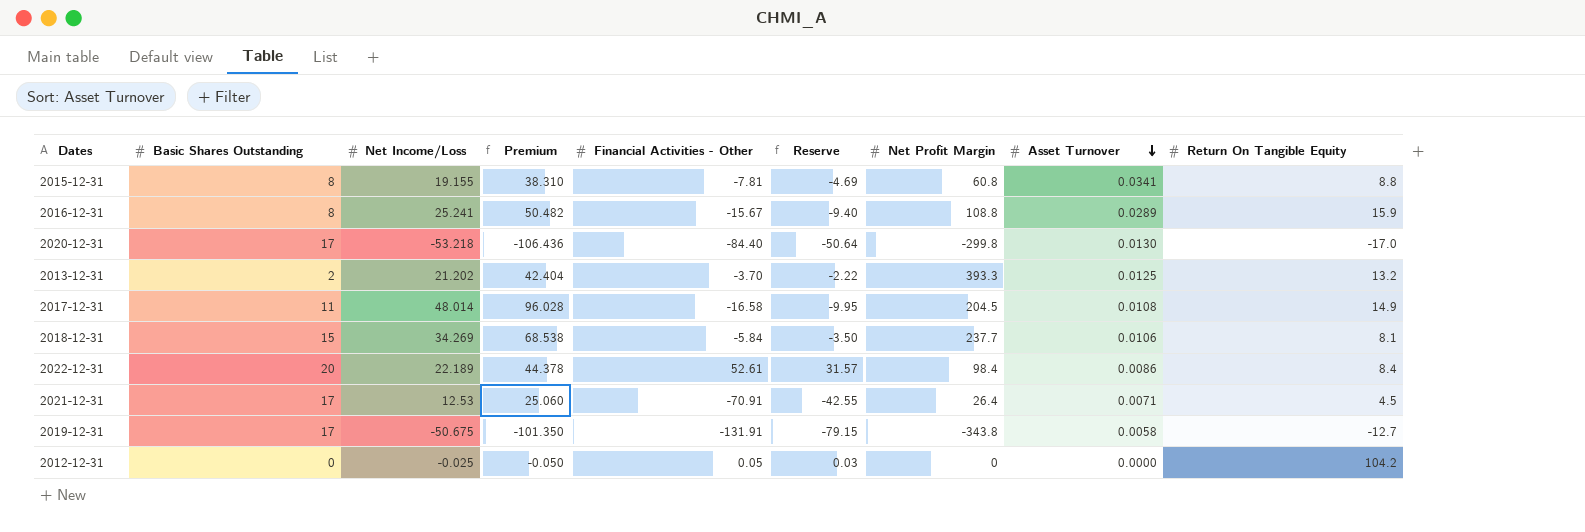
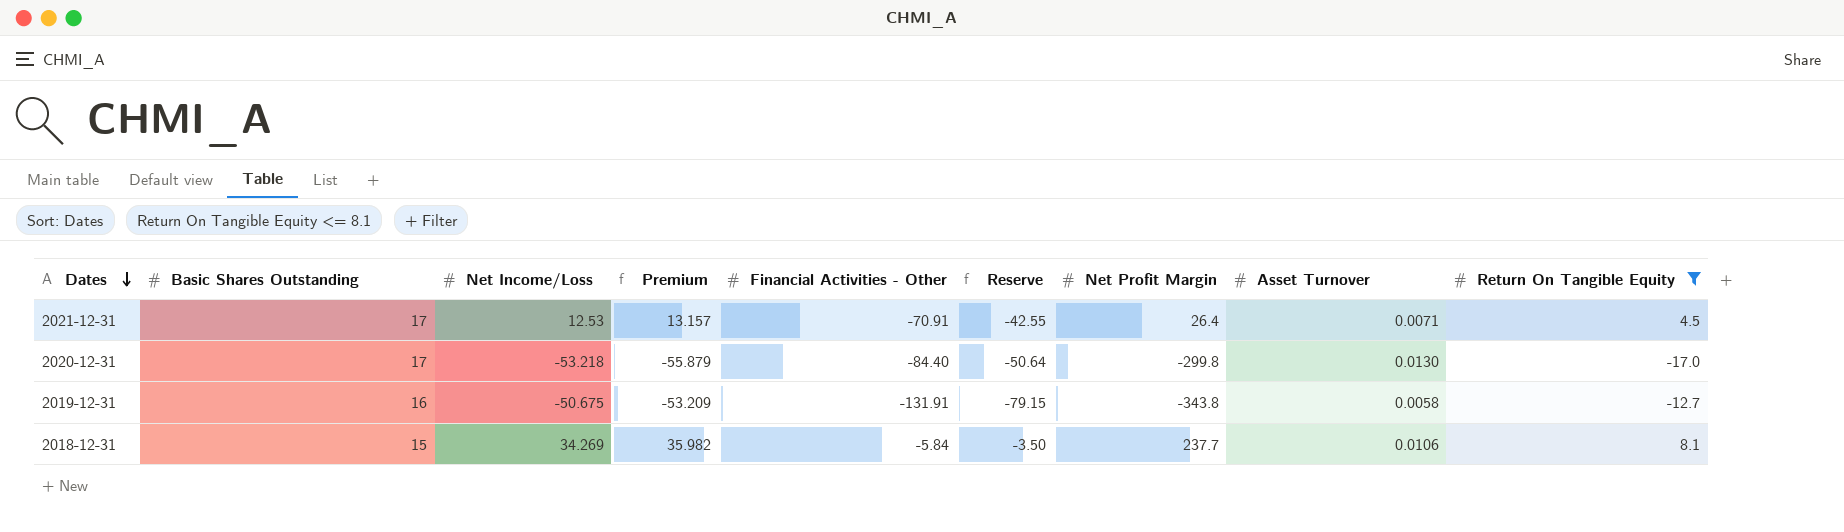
filter: none -> Return On Tangible Equity <= 8.1
row order: Asset Turnover descending -> Dates descending
column Premium | formula: [Net Income/Loss] * 2 -> [Net Income/Loss] * 1.05
2019-12-31 | Basic Shares Outstanding: 17 -> 16

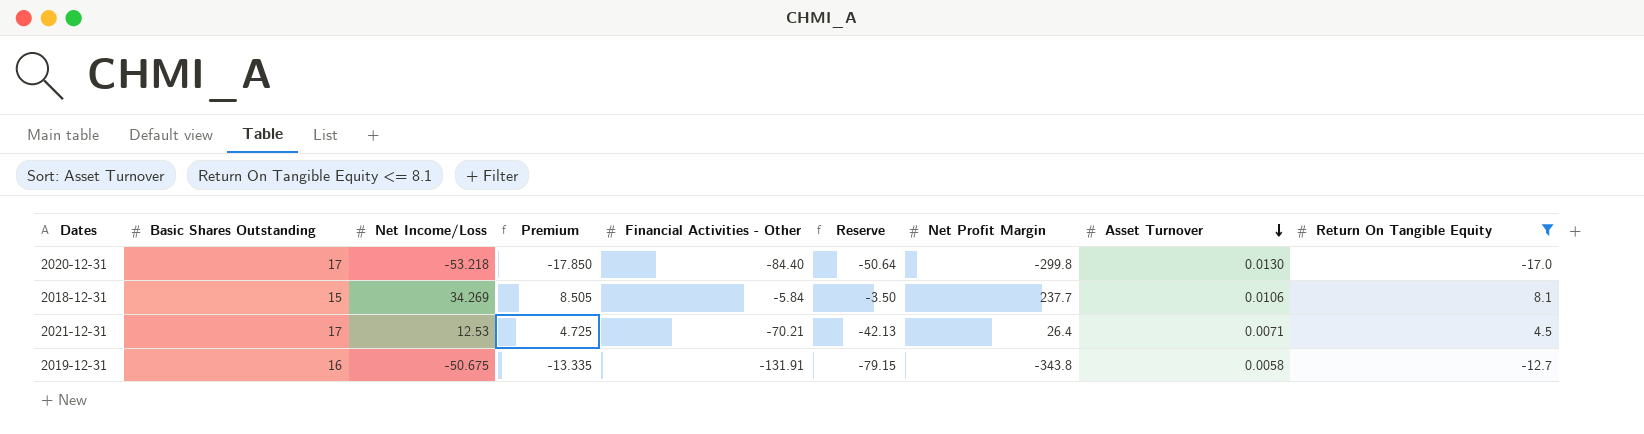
row order: Dates descending -> Asset Turnover descending
column Premium | formula: [Net Income/Loss] * 1.05 -> [Return On Tangible Equity] * 1.05
2021-12-31 | Financial Activities - Other: -70.91 -> -70.21
2021-12-31 | Reserve: -42.55 -> -42.13

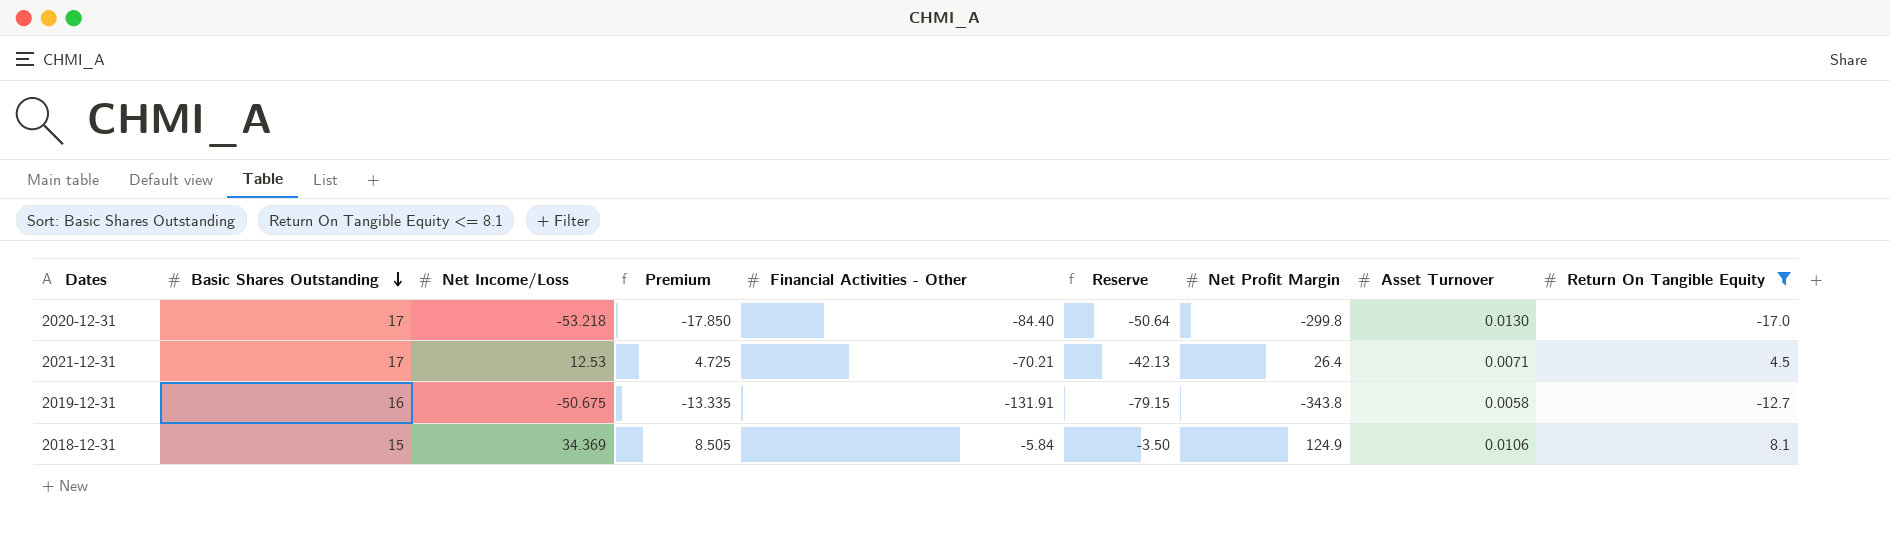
row order: Asset Turnover descending -> Basic Shares Outstanding descending
2018-12-31 | Net Income/Loss: 34.269 -> 34.369
2018-12-31 | Net Profit Margin: 237.7 -> 124.9

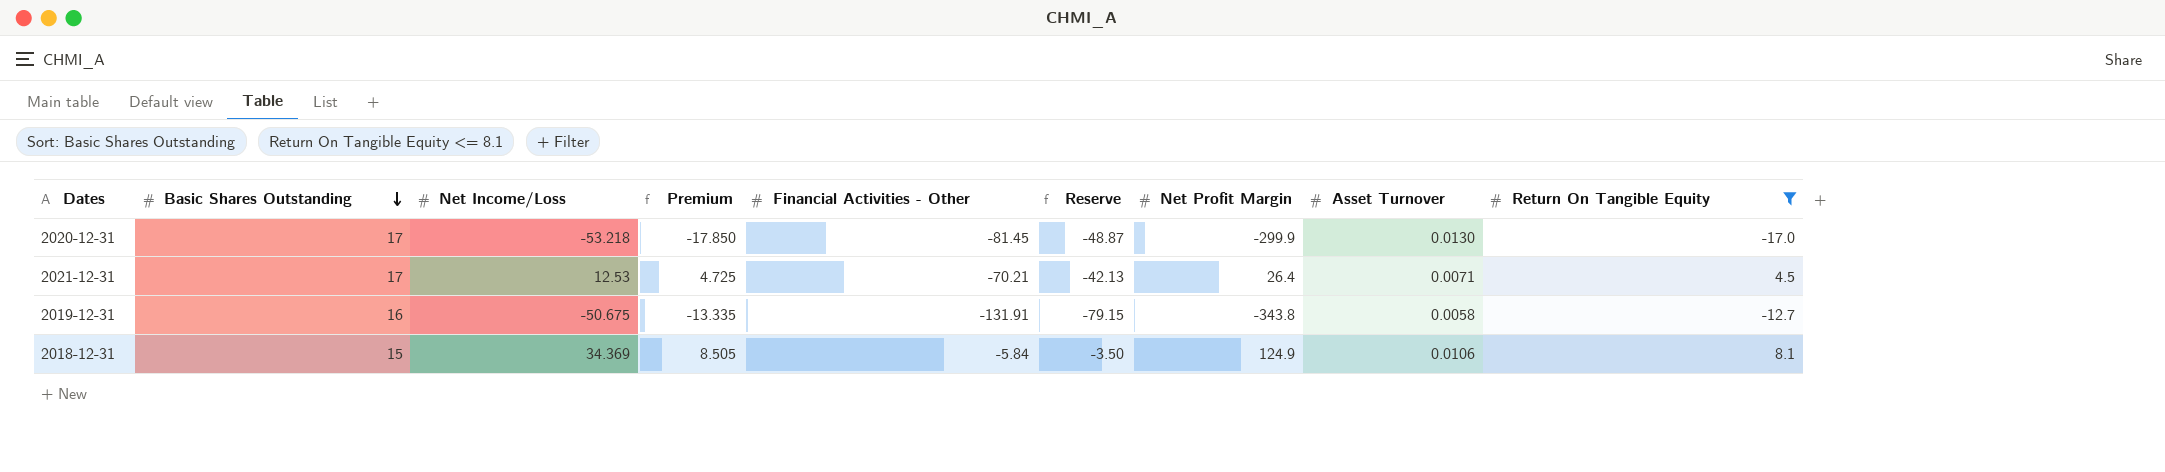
2020-12-31 | Financial Activities - Other: -84.40 -> -81.45
2020-12-31 | Reserve: -50.64 -> -48.87
2020-12-31 | Net Profit Margin: -299.8 -> -299.9

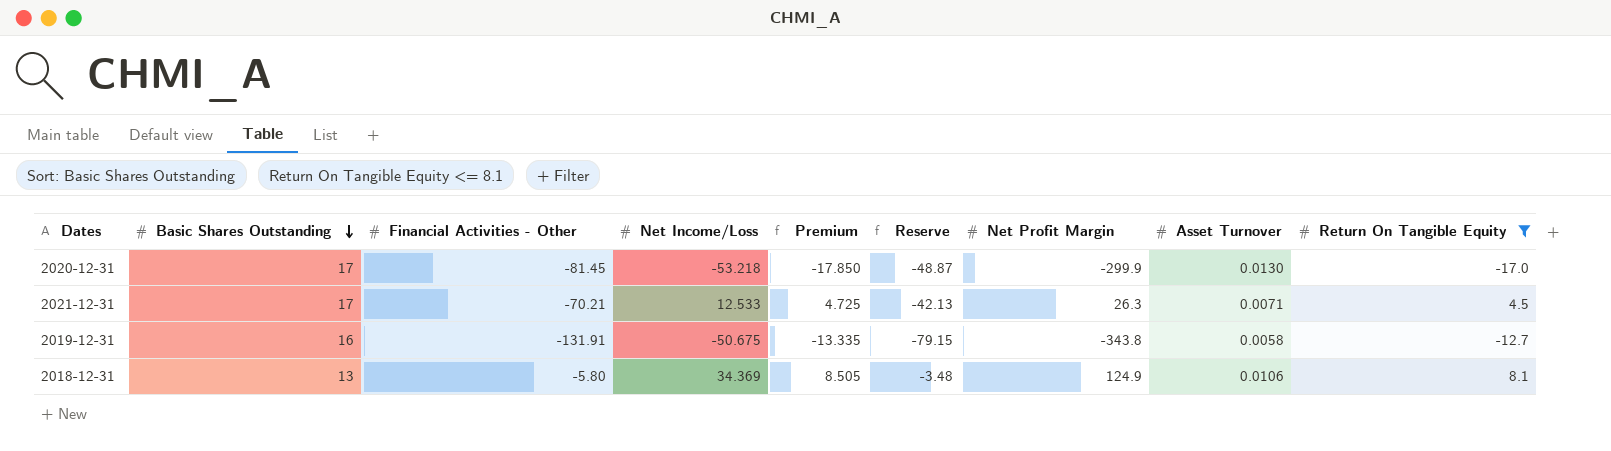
column Financial Activities - Other | position: 5 -> 3
2021-12-31 | Net Income/Loss: 12.53 -> 12.533
2021-12-31 | Net Profit Margin: 26.4 -> 26.3
2018-12-31 | Basic Shares Outstanding: 15 -> 13
2018-12-31 | Financial Activities - Other: -5.84 -> -5.80
2018-12-31 | Reserve: -3.50 -> -3.48

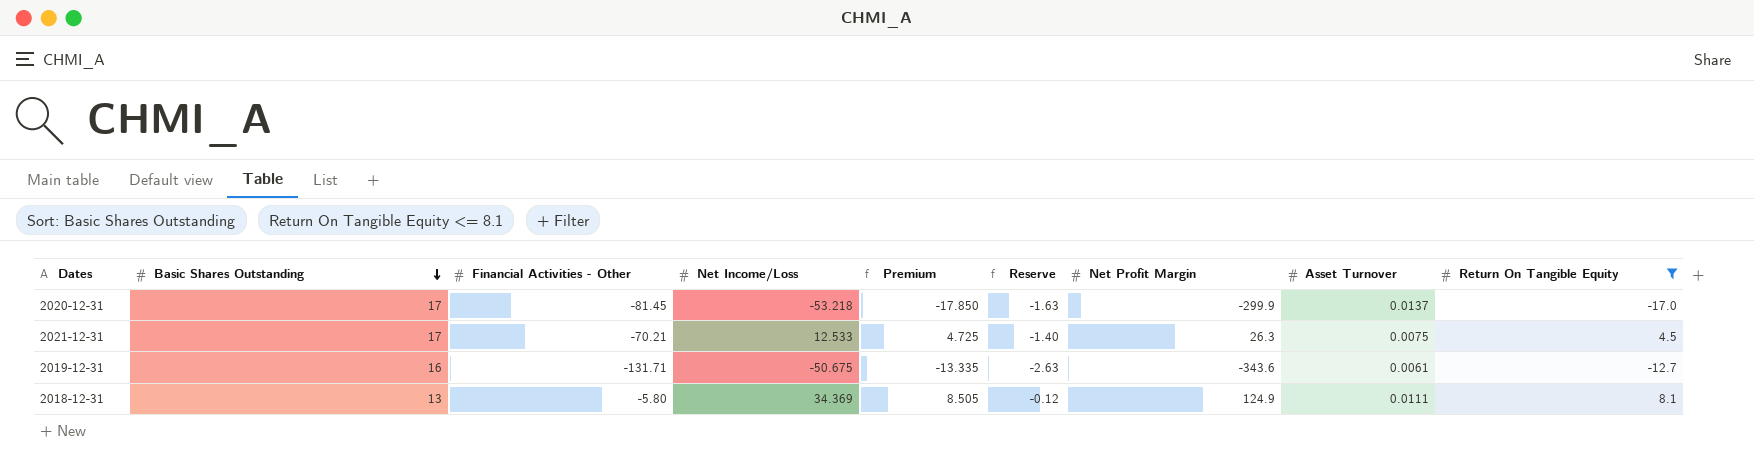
column Reserve | formula: [Financial Activities - Other] * 0.6 -> [Financial Activities - Other] * 0.02
2020-12-31 | Asset Turnover: 0.0130 -> 0.0137
2021-12-31 | Asset Turnover: 0.0071 -> 0.0075
2019-12-31 | Financial Activities - Other: -131.91 -> -131.71
2019-12-31 | Net Profit Margin: -343.8 -> -343.6
2019-12-31 | Asset Turnover: 0.0058 -> 0.0061
2018-12-31 | Asset Turnover: 0.0106 -> 0.0111

